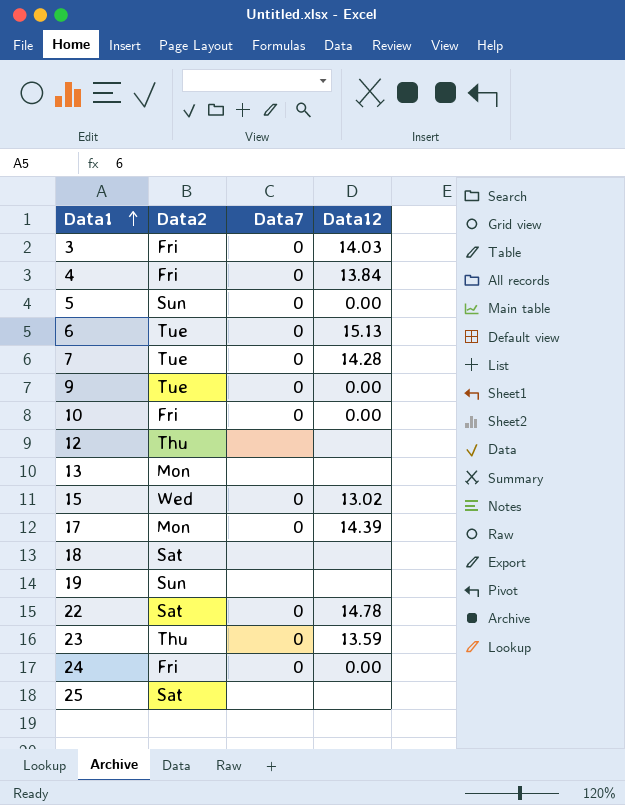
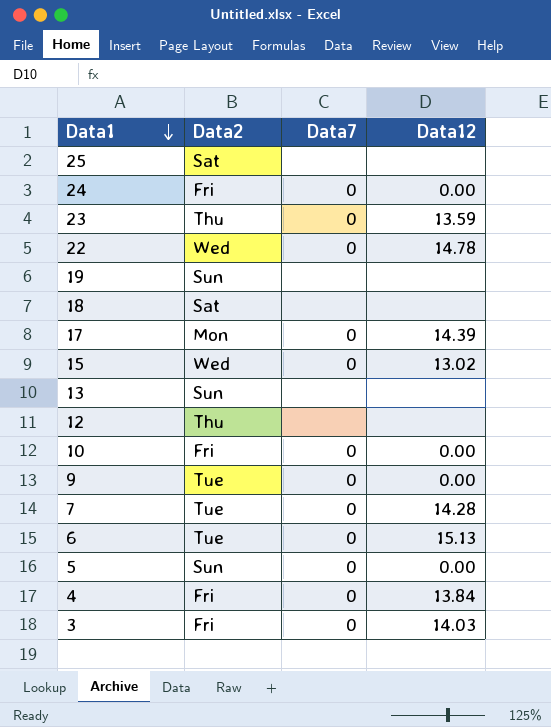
row order: Data1 ascending -> Data1 descending
22 | Data2: Sat -> Wed
13 | Data2: Mon -> Sun

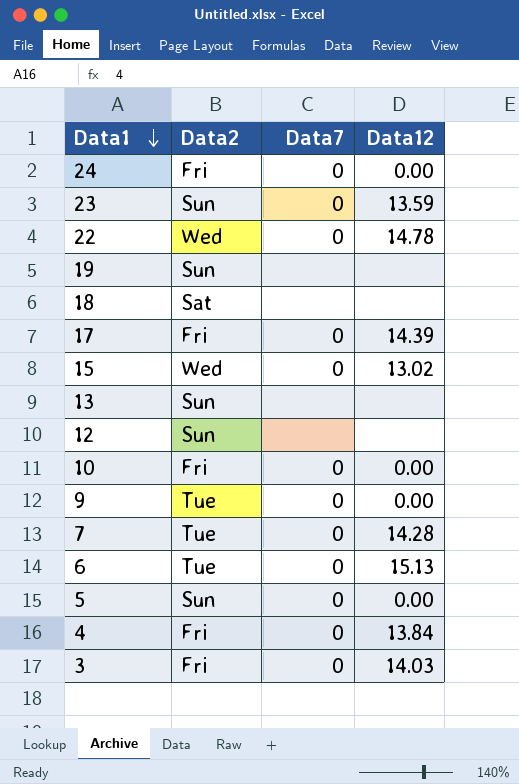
row 25: Sat | none | none -> none
23 | Data2: Thu -> Sun
17 | Data2: Mon -> Fri
12 | Data2: Thu -> Sun

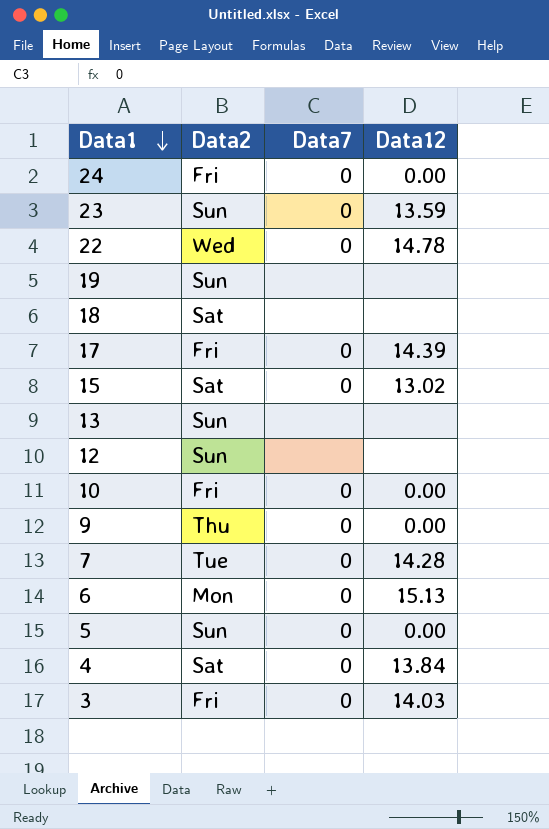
15 | Data2: Wed -> Sat
9 | Data2: Tue -> Thu
6 | Data2: Tue -> Mon
4 | Data2: Fri -> Sat

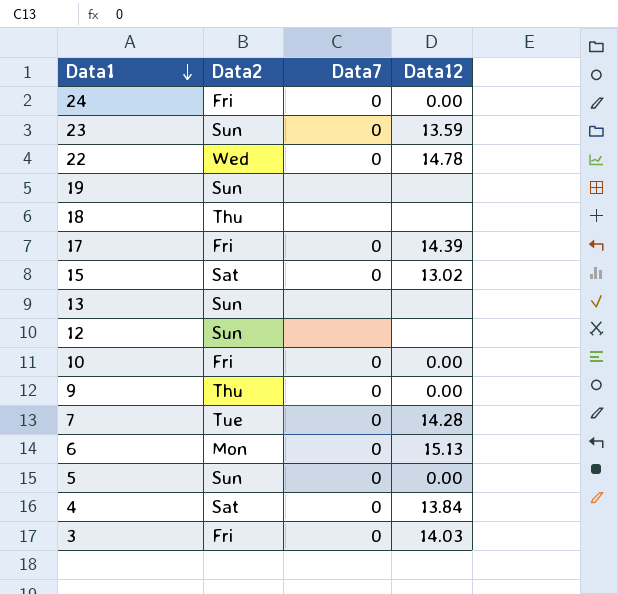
18 | Data2: Sat -> Thu

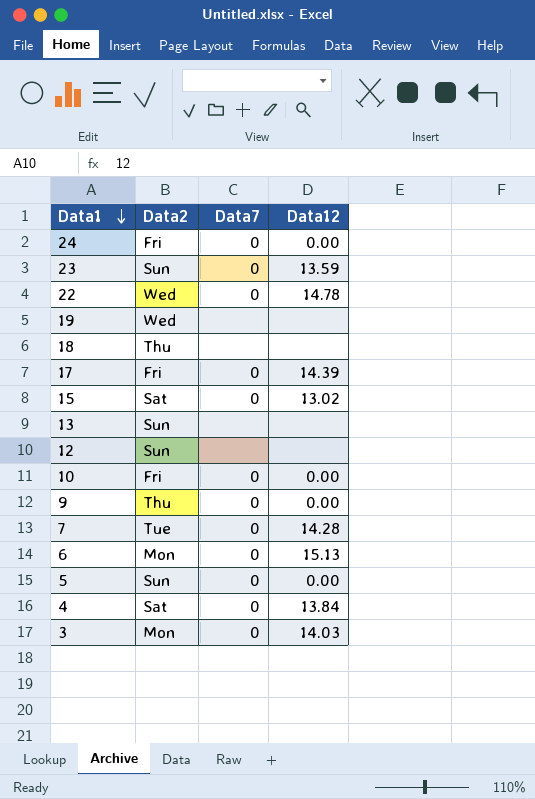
19 | Data2: Sun -> Wed
3 | Data2: Fri -> Mon

